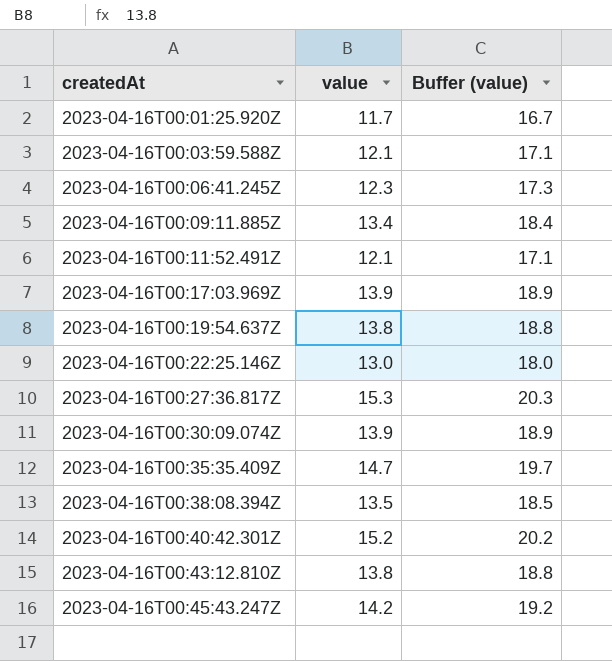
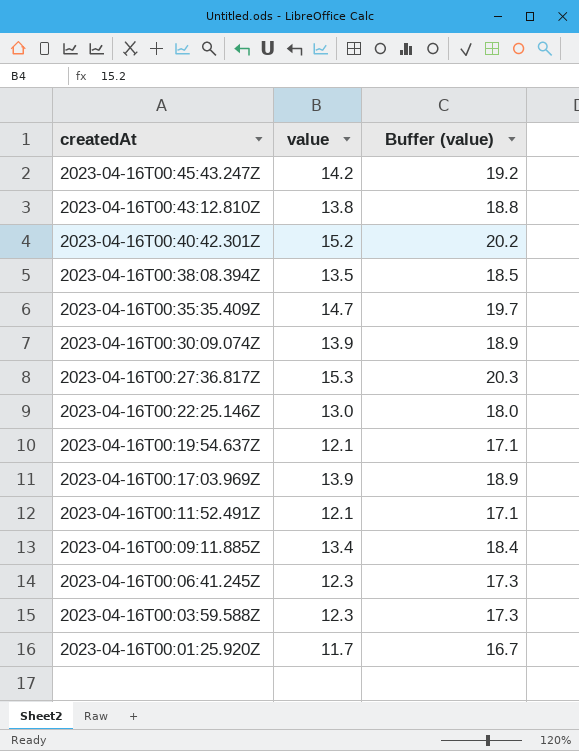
row order: createdAt ascending -> createdAt descending
2023-04-16T00:19:54.637Z | value: 13.8 -> 12.1
2023-04-16T00:19:54.637Z | Buffer (value): 18.8 -> 17.1
2023-04-16T00:03:59.588Z | value: 12.1 -> 12.3
2023-04-16T00:03:59.588Z | Buffer (value): 17.1 -> 17.3

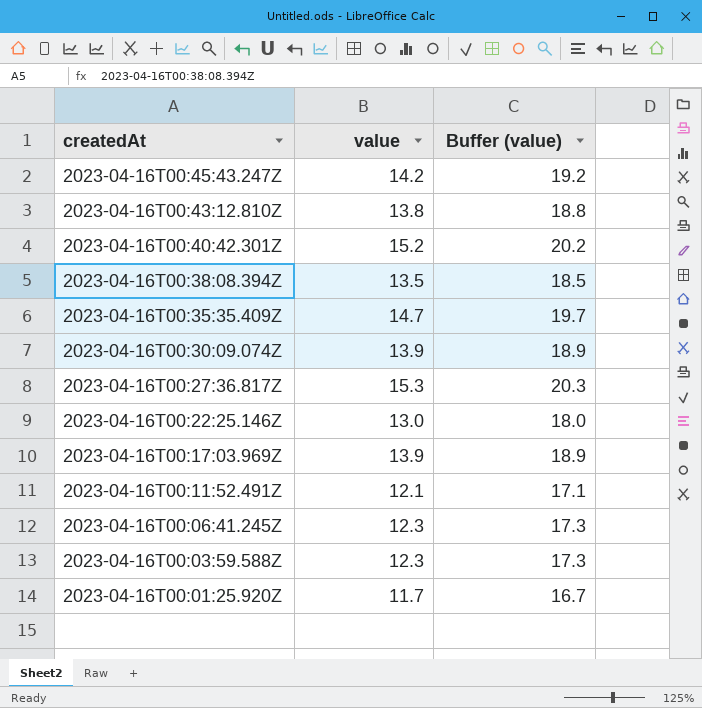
row 2023-04-16T00:19:54.637Z: 12.1 | 17.1 -> none
row 2023-04-16T00:09:11.885Z: 13.4 | 18.4 -> none

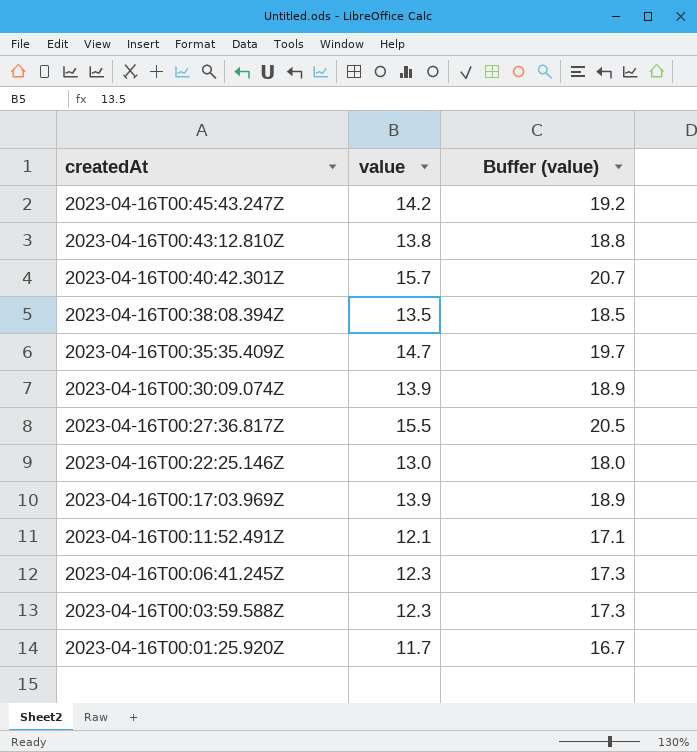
2023-04-16T00:40:42.301Z | value: 15.2 -> 15.7
2023-04-16T00:40:42.301Z | Buffer (value): 20.2 -> 20.7
2023-04-16T00:27:36.817Z | value: 15.3 -> 15.5
2023-04-16T00:27:36.817Z | Buffer (value): 20.3 -> 20.5

